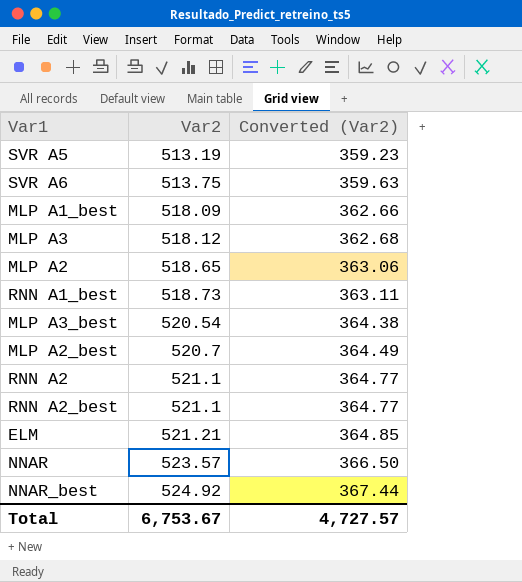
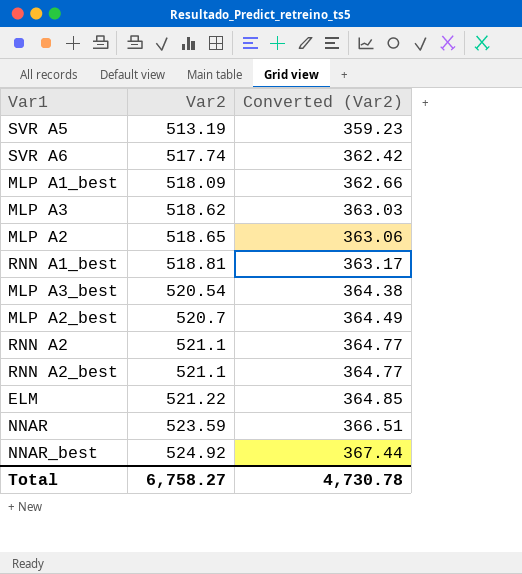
SVR A6 | Var2: 513.75 -> 517.74
SVR A6 | Converted (Var2): 359.63 -> 362.42
MLP A3 | Var2: 518.12 -> 518.62
MLP A3 | Converted (Var2): 362.68 -> 363.03
RNN A1_best | Var2: 518.73 -> 518.81
RNN A1_best | Converted (Var2): 363.11 -> 363.17
ELM | Var2: 521.21 -> 521.22
NNAR | Var2: 523.57 -> 523.59
NNAR | Converted (Var2): 366.50 -> 366.51
Total | Var2: 6,753.67 -> 6,758.27
Total | Converted (Var2): 4,727.57 -> 4,730.78

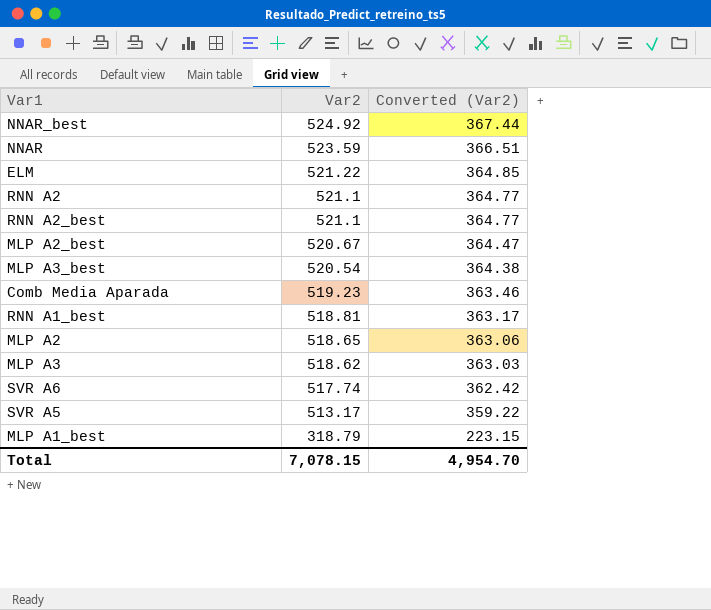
row order: Var2 ascending -> Var2 descending
MLP A2_best | Var2: 520.7 -> 520.67
MLP A2_best | Converted (Var2): 364.49 -> 364.47
row Comb Media Aparada: none -> 519.23 | 363.46
SVR A5 | Var2: 513.19 -> 513.17
SVR A5 | Converted (Var2): 359.23 -> 359.22
MLP A1_best | Var2: 518.09 -> 318.79
MLP A1_best | Converted (Var2): 362.66 -> 223.15
Total | Var2: 6,758.27 -> 7,078.15
Total | Converted (Var2): 4,730.78 -> 4,954.70

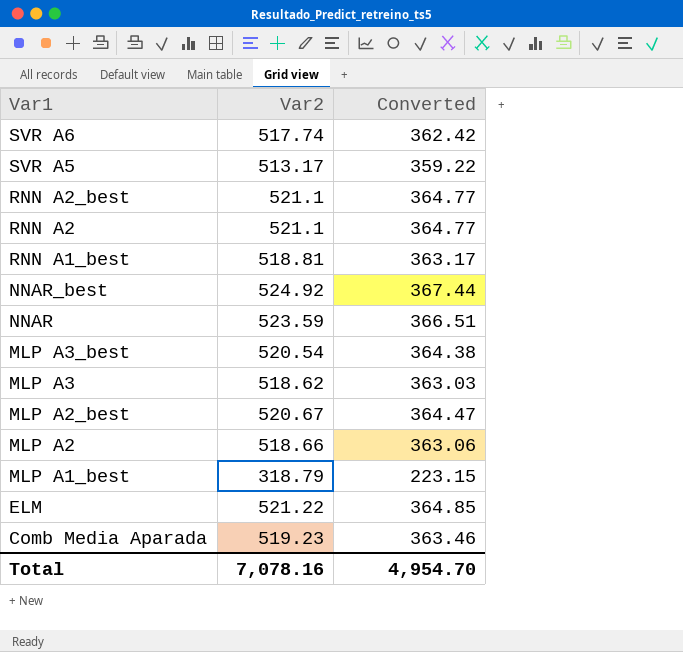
row order: Var2 descending -> Var1 descending
column name: Converted (Var2) -> Converted
MLP A2 | Var2: 518.65 -> 518.66
Total | Var2: 7,078.15 -> 7,078.16

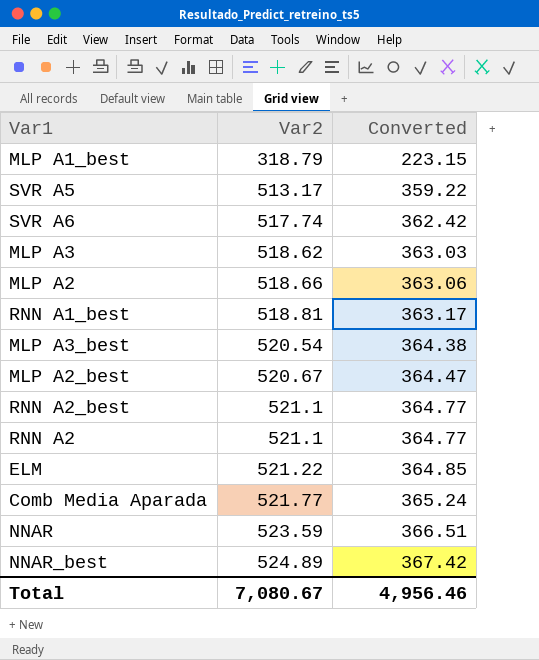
row order: Var1 descending -> Var2 ascending
Comb Media Aparada | Var2: 519.23 -> 521.77
Comb Media Aparada | Converted: 363.46 -> 365.24
NNAR_best | Var2: 524.92 -> 524.89
NNAR_best | Converted: 367.44 -> 367.42
Total | Var2: 7,078.16 -> 7,080.67
Total | Converted: 4,954.70 -> 4,956.46

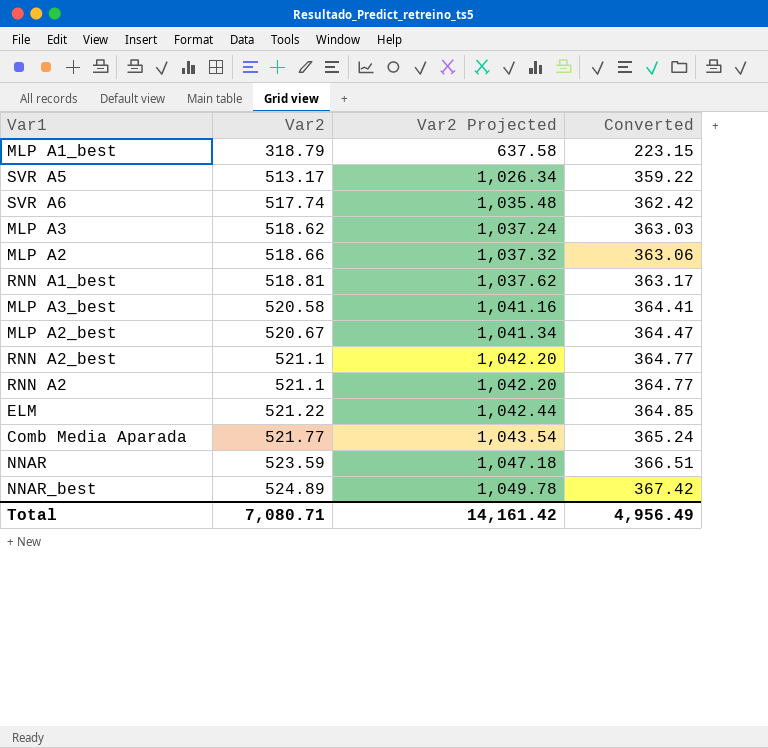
column Var2 Projected | formula: none -> [Var2] * 2
MLP A3_best | Var2: 520.54 -> 520.58
MLP A3_best | Converted: 364.38 -> 364.41
Total | Var2: 7,080.67 -> 7,080.71
Total | Converted: 4,956.46 -> 4,956.49

